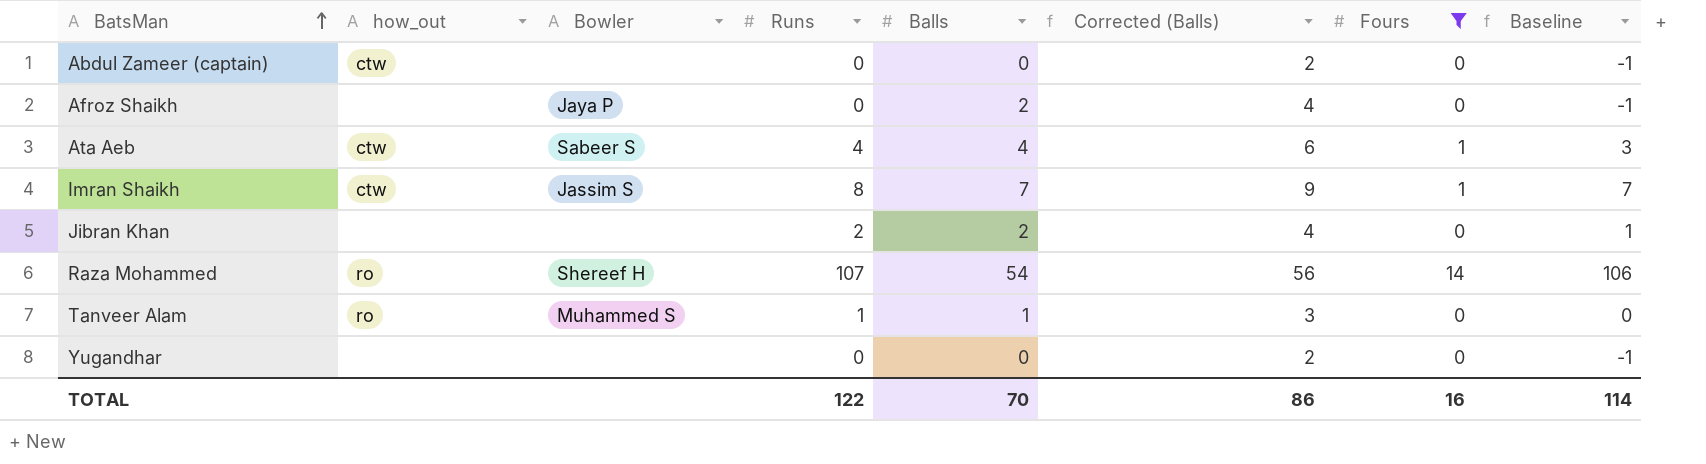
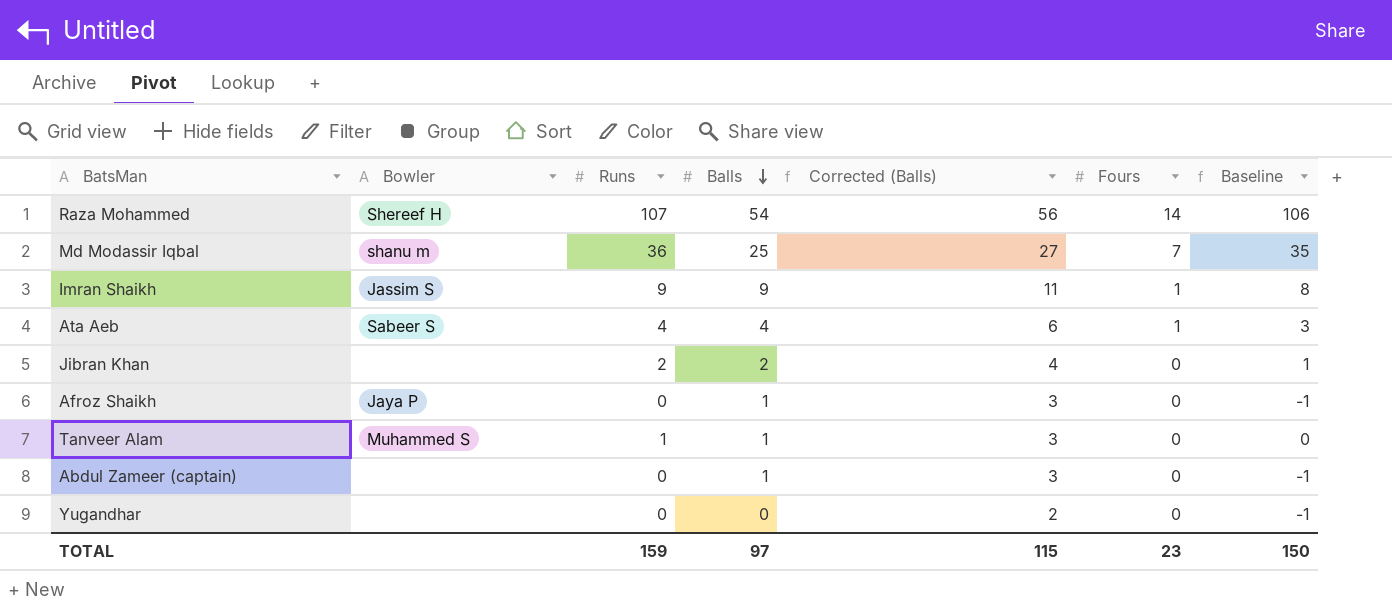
filter: Fours != 7 -> none
row order: BatsMan ascending -> Balls descending
column how_out | position: 2 -> none
Imran Shaikh | Runs: 8 -> 9
Imran Shaikh | Balls: 7 -> 9
Imran Shaikh | Corrected (Balls): 9 -> 11
Imran Shaikh | Baseline: 7 -> 8
Afroz Shaikh | Balls: 2 -> 1
Afroz Shaikh | Corrected (Balls): 4 -> 3
Abdul Zameer (captain) | Balls: 0 -> 1
Abdul Zameer (captain) | Corrected (Balls): 2 -> 3
TOTAL | Runs: 122 -> 159
TOTAL | Balls: 70 -> 97
TOTAL | Corrected (Balls): 86 -> 115
TOTAL | Fours: 16 -> 23
TOTAL | Baseline: 114 -> 150

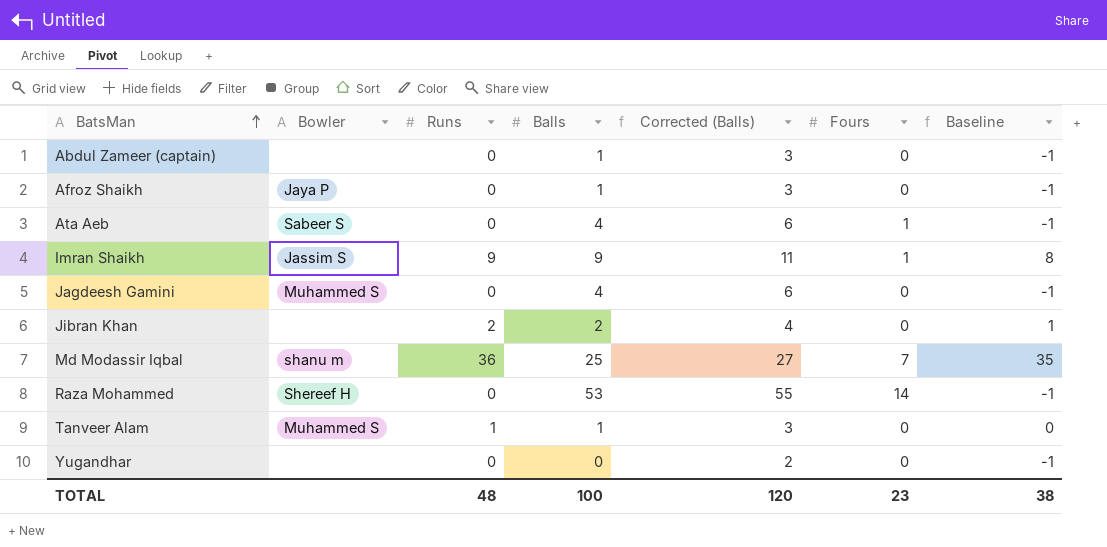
row order: Balls descending -> BatsMan ascending
Ata Aeb | Runs: 4 -> 0
Ata Aeb | Baseline: 3 -> -1
row Jagdeesh Gamini: none -> Muhammed S | 0 | 4 | 6 | 0 | -1
Raza Mohammed | Runs: 107 -> 0
Raza Mohammed | Balls: 54 -> 53
Raza Mohammed | Corrected (Balls): 56 -> 55
Raza Mohammed | Baseline: 106 -> -1
TOTAL | Runs: 159 -> 48
TOTAL | Balls: 97 -> 100
TOTAL | Corrected (Balls): 115 -> 120
TOTAL | Baseline: 150 -> 38

